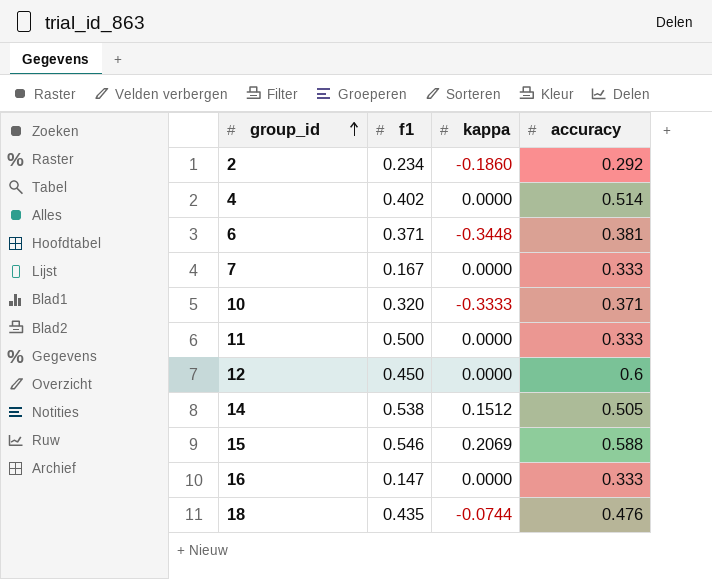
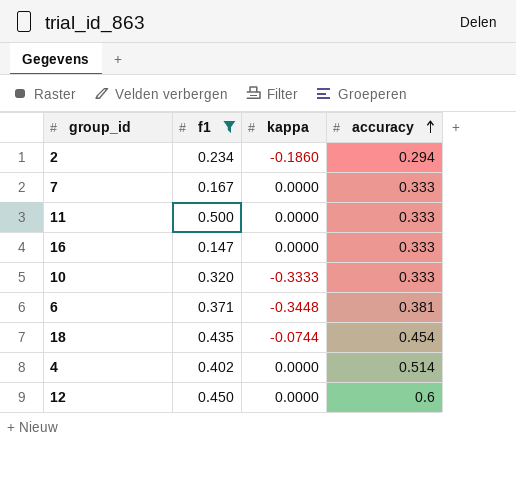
filter: none -> f1 <= 0.500
row order: group_id ascending -> accuracy ascending
2 | accuracy: 0.292 -> 0.294
10 | accuracy: 0.371 -> 0.333
18 | accuracy: 0.476 -> 0.454

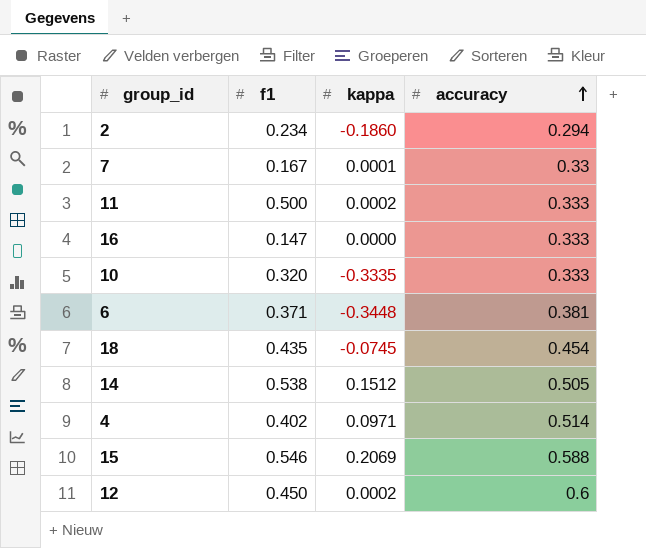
filter: f1 <= 0.500 -> none
7 | kappa: 0.0000 -> 0.0001
7 | accuracy: 0.333 -> 0.33
11 | kappa: 0.0000 -> 0.0002
10 | kappa: -0.3333 -> -0.3335
18 | kappa: -0.0744 -> -0.0745
4 | kappa: 0.0000 -> 0.0971
12 | kappa: 0.0000 -> 0.0002

